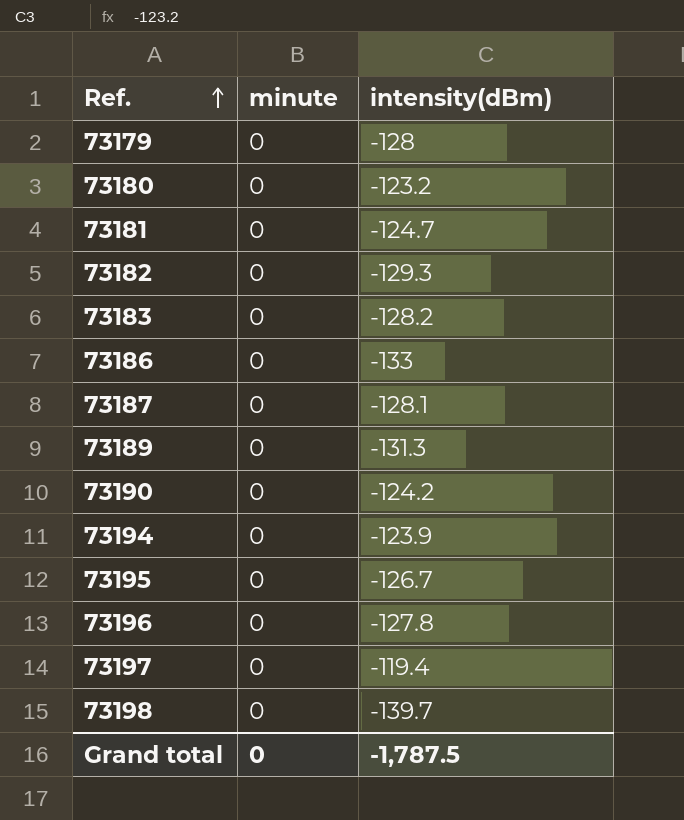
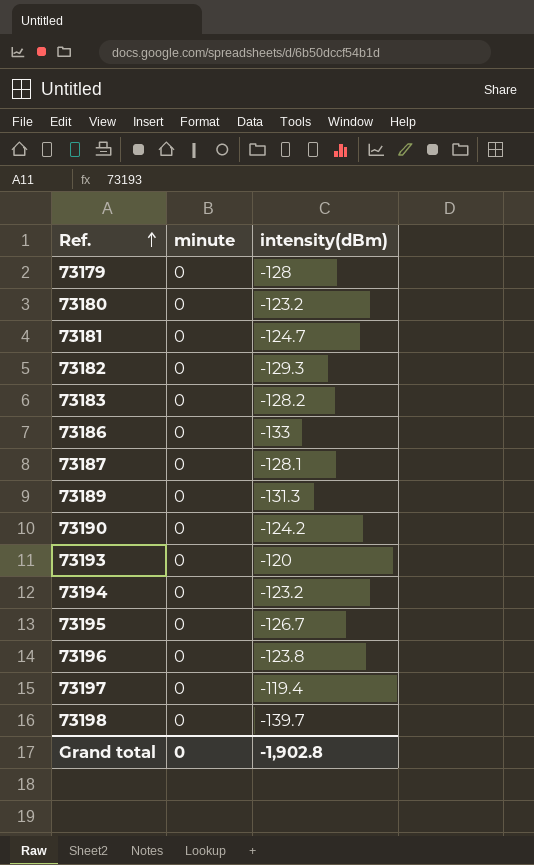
row 73193: none -> 0 | -120
73194 | intensity(dBm): -123.9 -> -123.2
73196 | intensity(dBm): -127.8 -> -123.8
Grand total | intensity(dBm): -1,787.5 -> -1,902.8

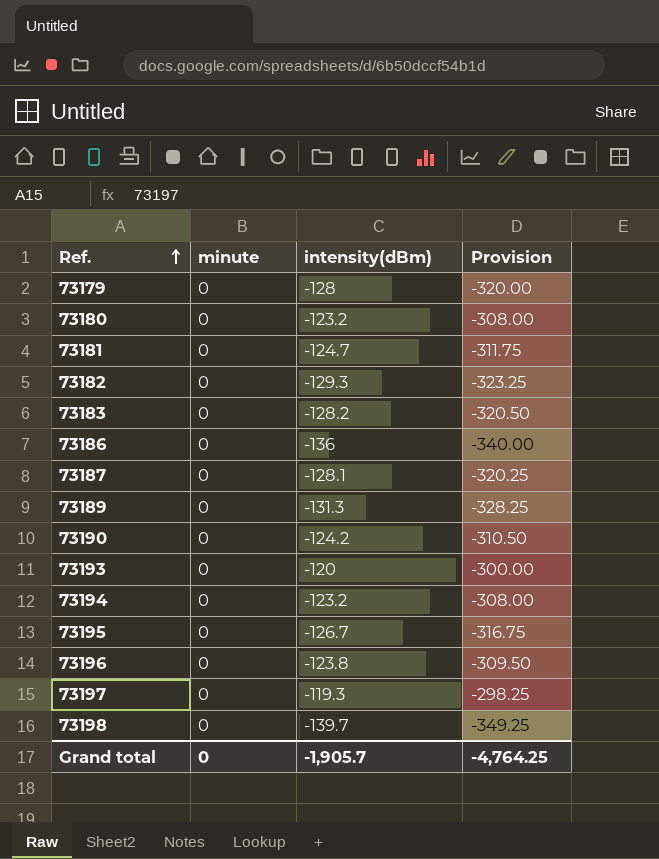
column Provision | formula: none -> [intensity(dBm)] * 2.5
73186 | intensity(dBm): -133 -> -136
73197 | intensity(dBm): -119.4 -> -119.3
Grand total | intensity(dBm): -1,902.8 -> -1,905.7

